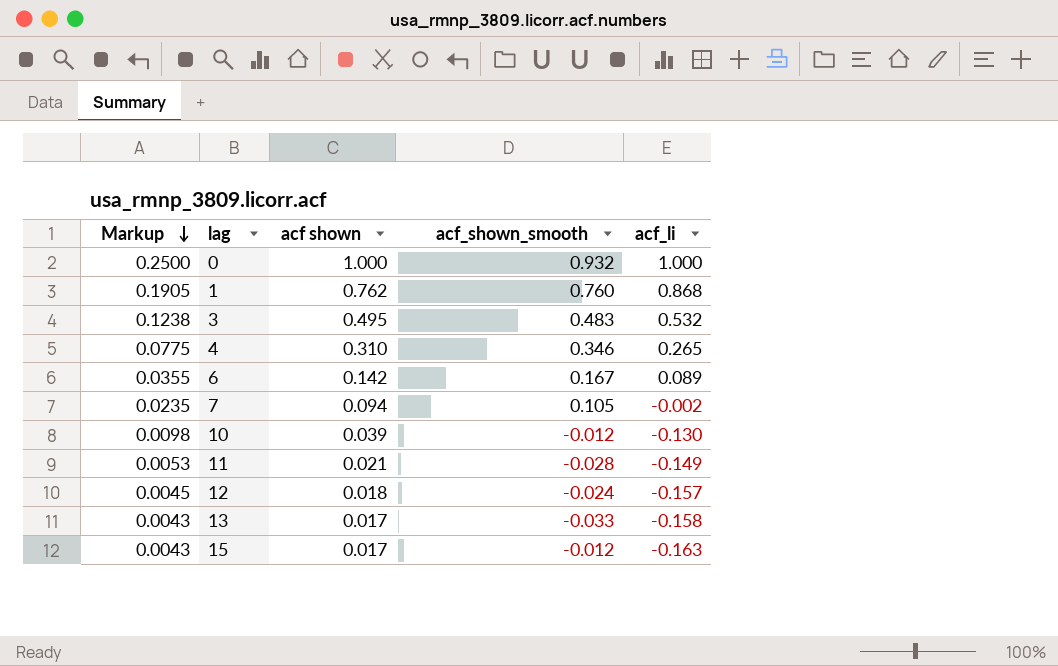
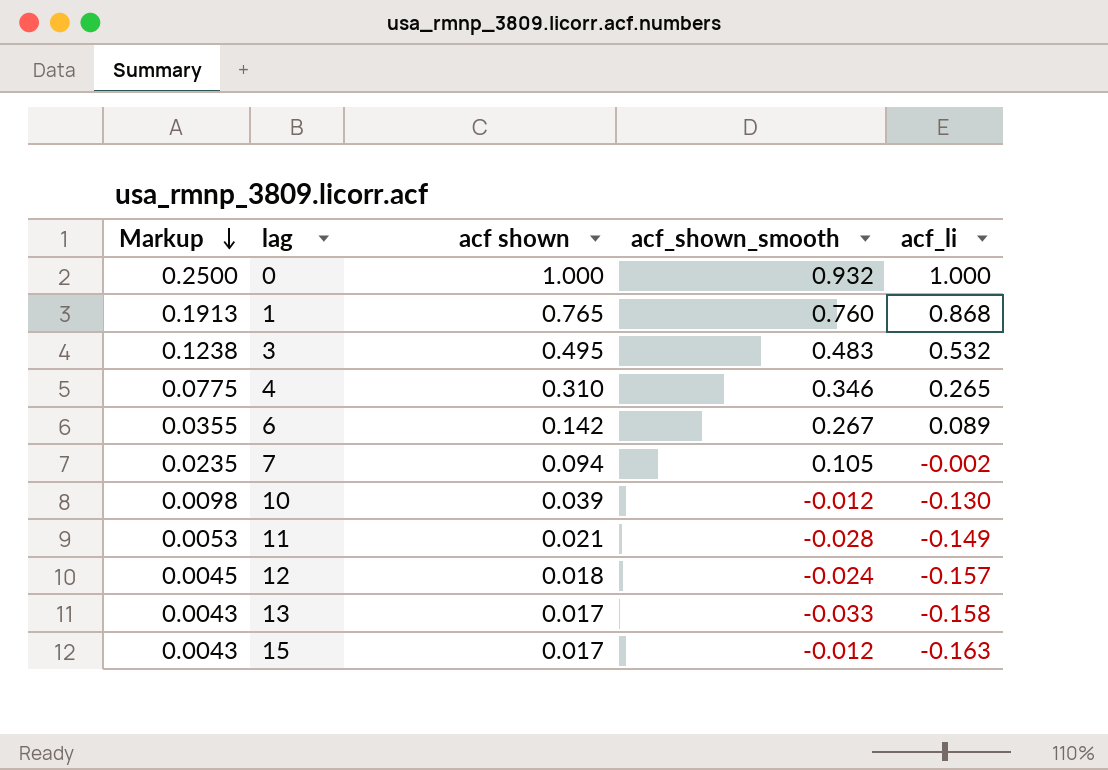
1 | Markup: 0.1905 -> 0.1913
1 | acf shown: 0.762 -> 0.765
6 | acf_shown_smooth: 0.167 -> 0.267

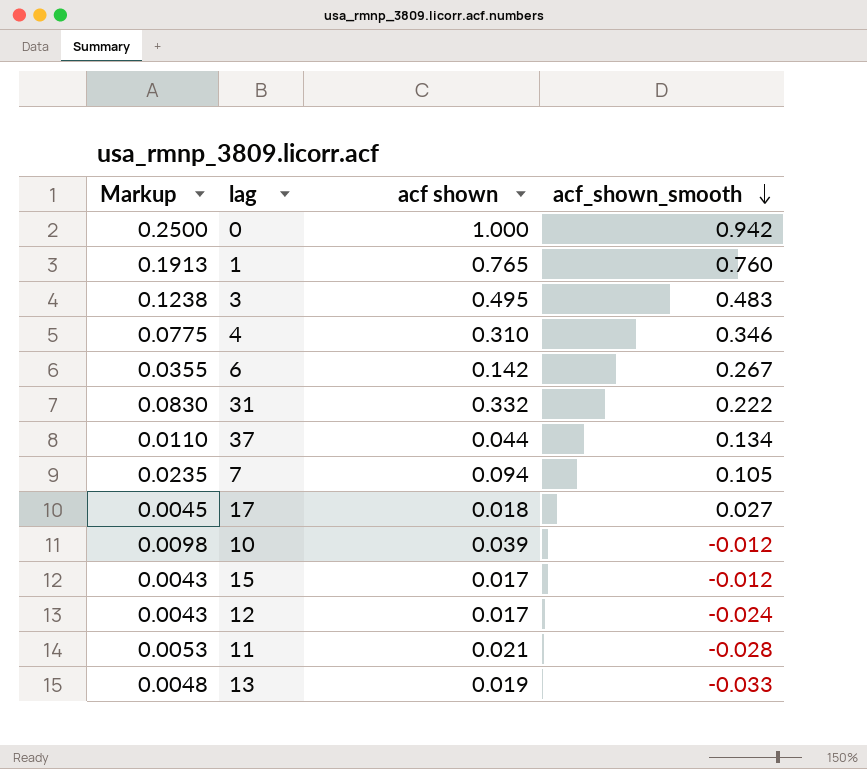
row order: Markup descending -> acf_shown_smooth descending
column acf_li | position: 5 -> none
0 | acf_shown_smooth: 0.932 -> 0.942
row 31: none -> 0.0830 | 0.332 | 0.222
row 37: none -> 0.0110 | 0.044 | 0.134
row 17: none -> 0.0045 | 0.018 | 0.027
12 | Markup: 0.0045 -> 0.0043
12 | acf shown: 0.018 -> 0.017
13 | Markup: 0.0043 -> 0.0048
13 | acf shown: 0.017 -> 0.019

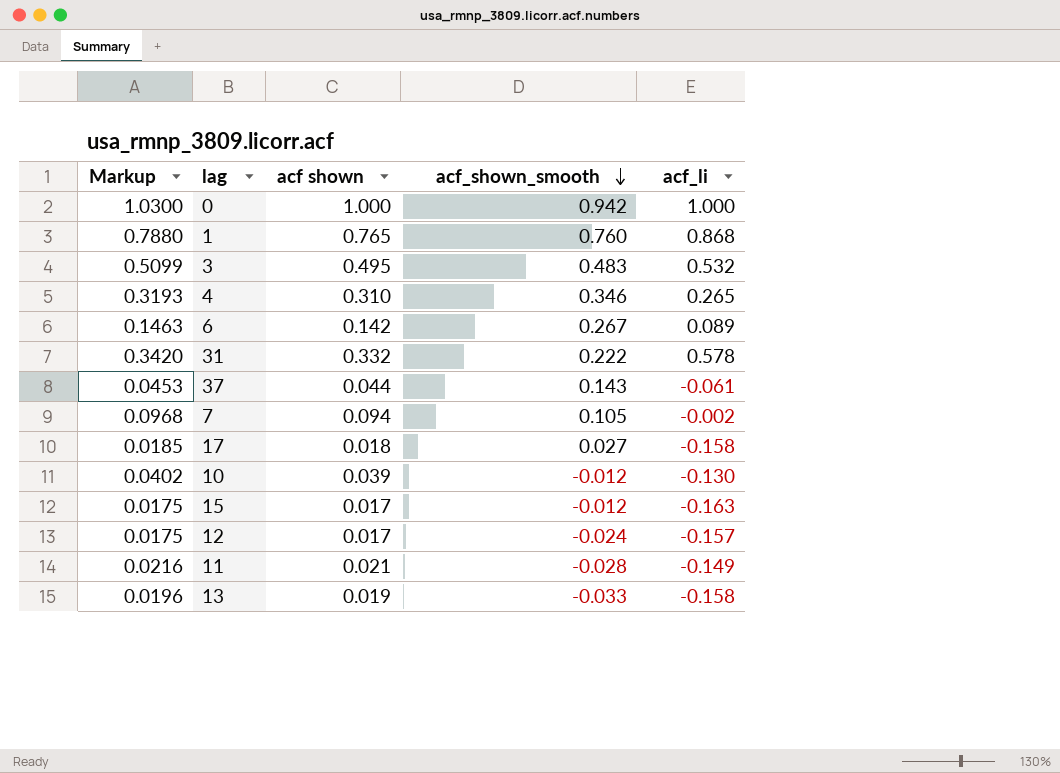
column Markup | formula: [acf shown] * 0.25 -> [acf shown] * 1.03
column acf_li | position: none -> 5
37 | acf_shown_smooth: 0.134 -> 0.143

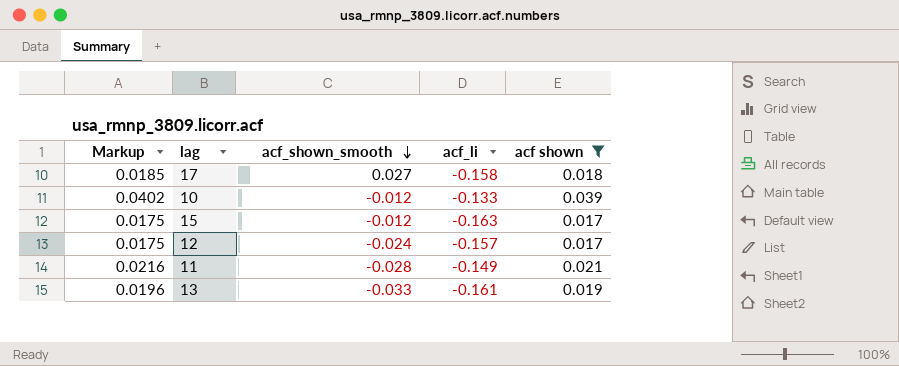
filter: none -> acf shown <= 0.039
column acf shown | position: 3 -> 5
10 | acf_li: -0.130 -> -0.133
13 | acf_li: -0.158 -> -0.161

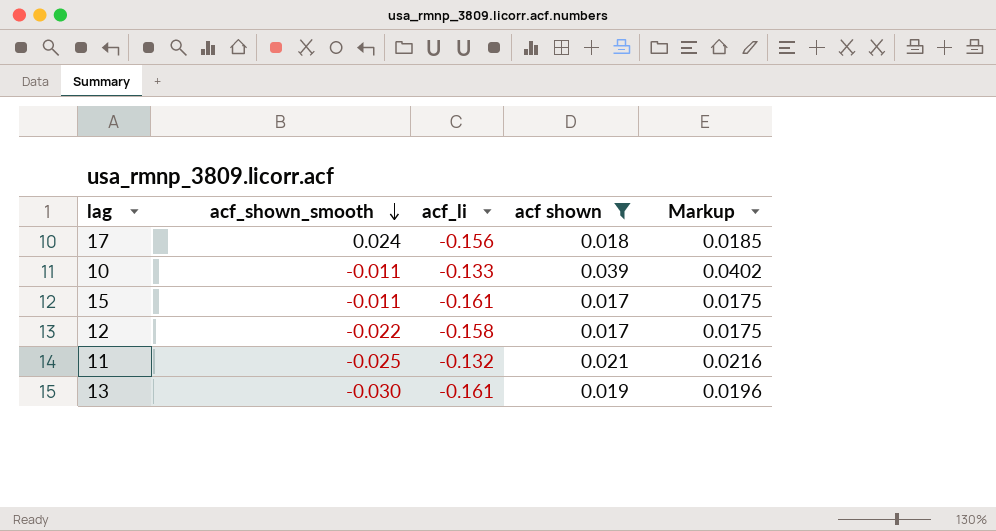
column Markup | position: 1 -> 5
17 | acf_shown_smooth: 0.027 -> 0.024
17 | acf_li: -0.158 -> -0.156
10 | acf_shown_smooth: -0.012 -> -0.011
15 | acf_shown_smooth: -0.012 -> -0.011
15 | acf_li: -0.163 -> -0.161
12 | acf_shown_smooth: -0.024 -> -0.022
12 | acf_li: -0.157 -> -0.158
11 | acf_shown_smooth: -0.028 -> -0.025
11 | acf_li: -0.149 -> -0.132
13 | acf_shown_smooth: -0.033 -> -0.030

